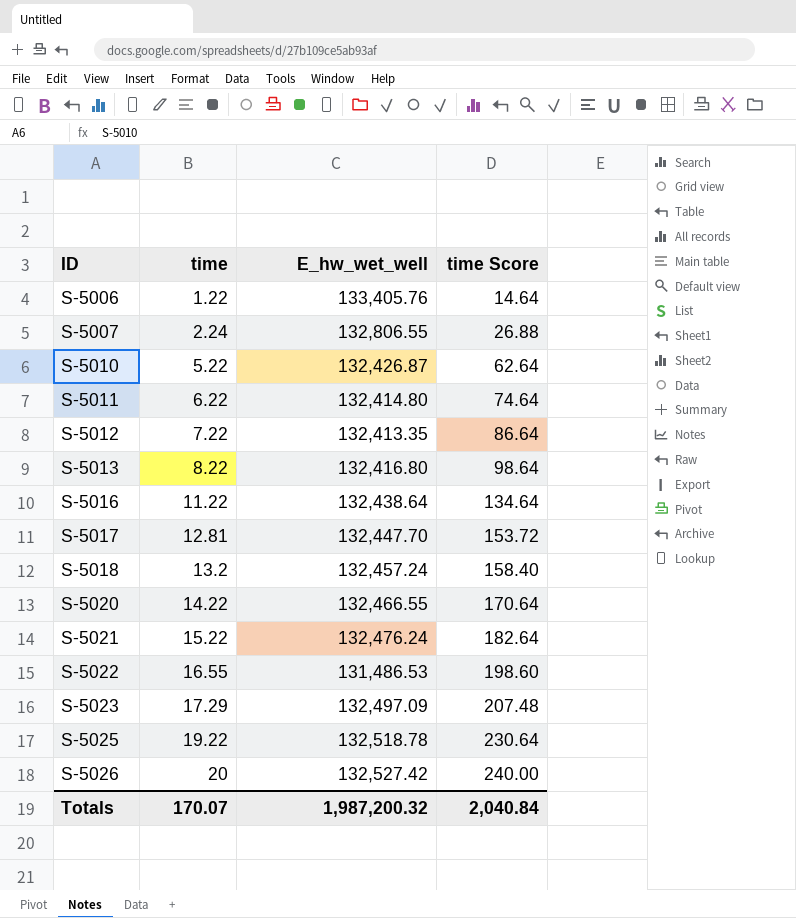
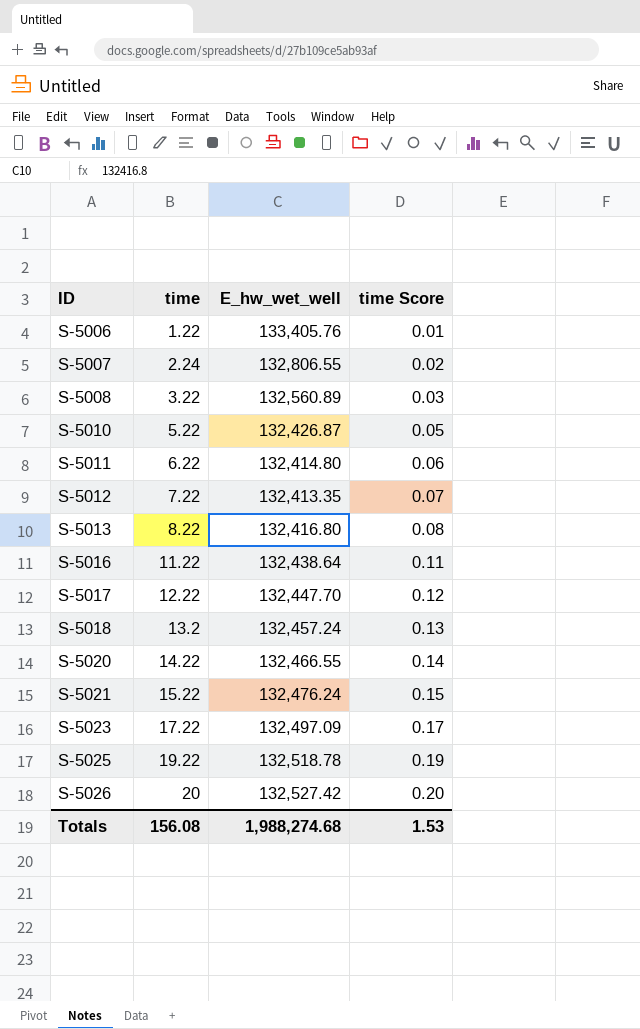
column time Score | formula: [time] * 12 -> [time] * 0.01
row S-5022: 16.55 | 131,486.53 | 198.60 -> none
row S-5008: none -> 3.22 | 132,560.89 | 0.03
S-5017 | time: 12.81 -> 12.22
S-5023 | time: 17.29 -> 17.22
Totals | time: 170.07 -> 156.08
Totals | E_hw_wet_well: 1,987,200.32 -> 1,988,274.68
Totals | time Score: 2,040.84 -> 1.53

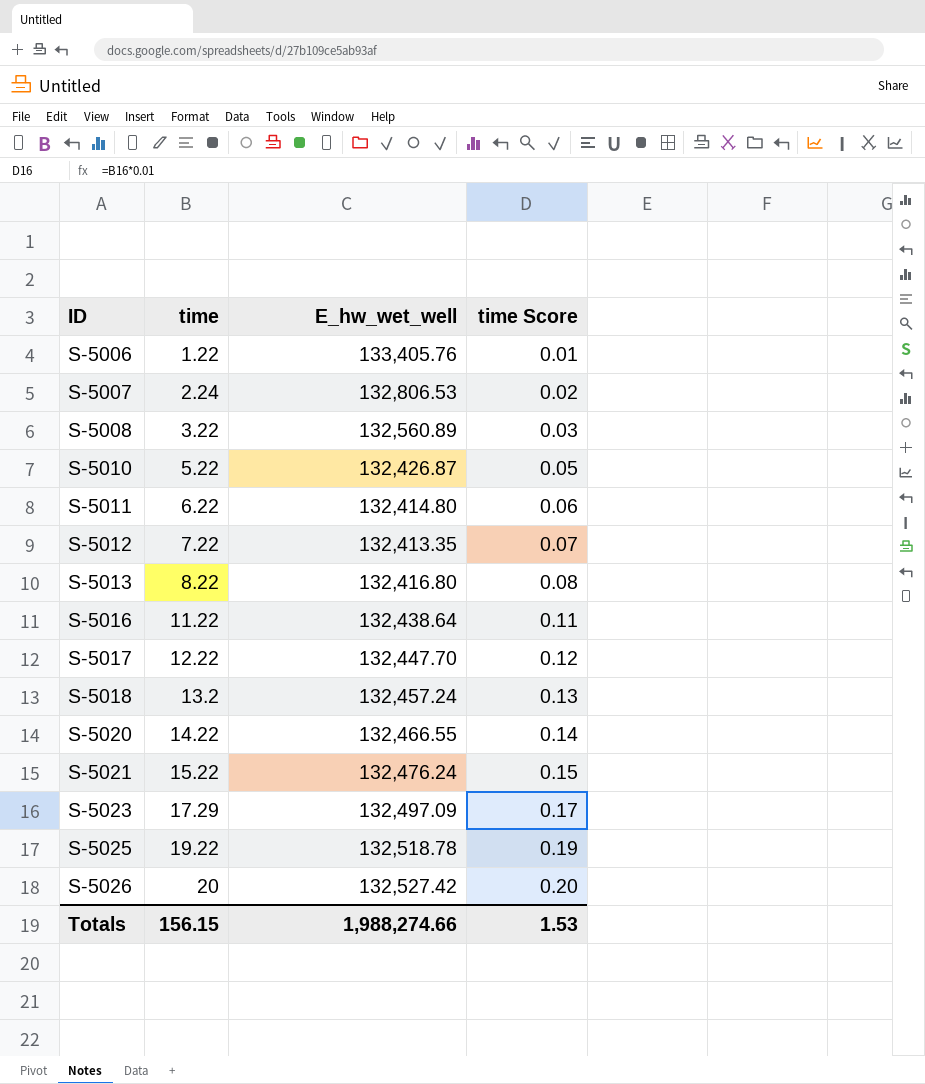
S-5007 | E_hw_wet_well: 132,806.55 -> 132,806.53
S-5023 | time: 17.22 -> 17.29
Totals | time: 156.08 -> 156.15
Totals | E_hw_wet_well: 1,988,274.68 -> 1,988,274.66

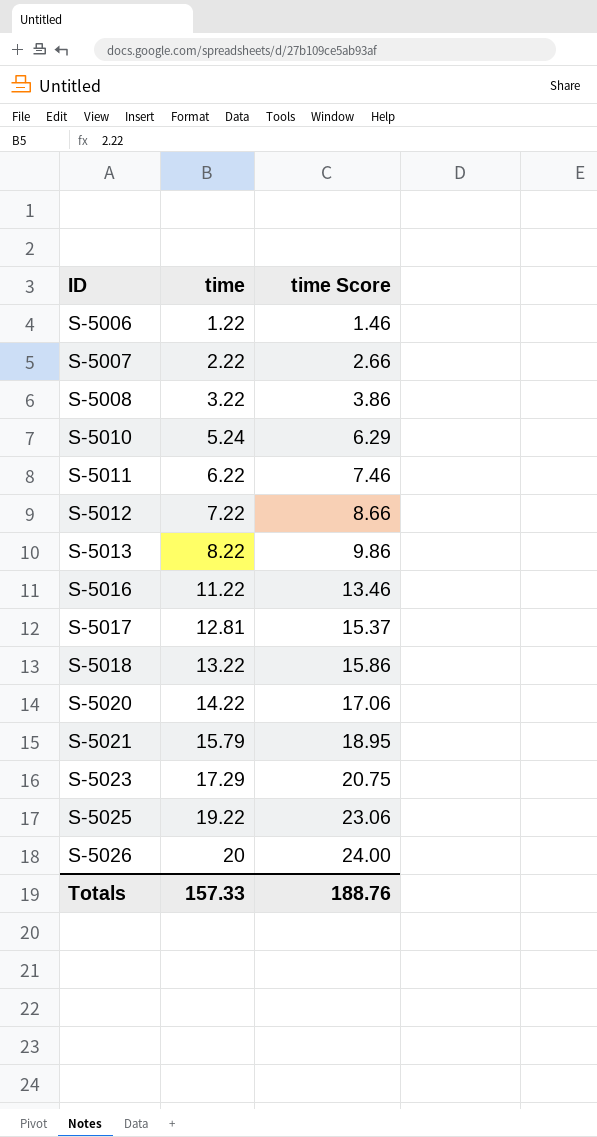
column E_hw_wet_well | position: 3 -> none
column time Score | formula: [time] * 0.01 -> [time] * 1.2
S-5007 | time: 2.24 -> 2.22
S-5010 | time: 5.22 -> 5.24
S-5017 | time: 12.22 -> 12.81
S-5018 | time: 13.2 -> 13.22
S-5021 | time: 15.22 -> 15.79
Totals | time: 156.15 -> 157.33
Totals | time Score: 1.53 -> 188.76

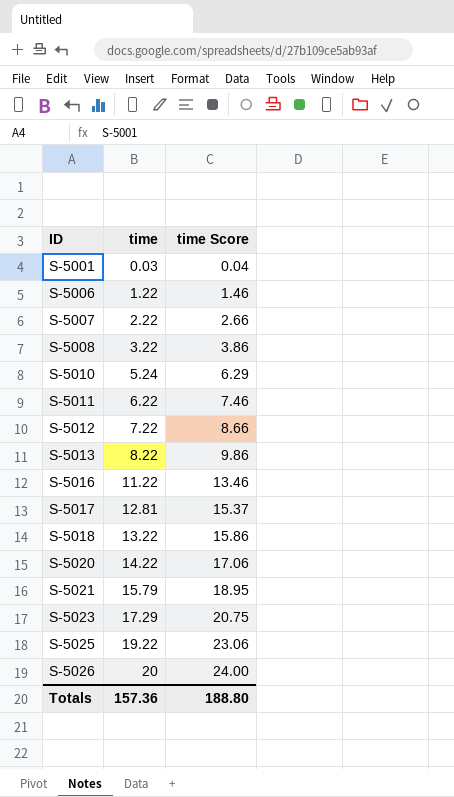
row S-5001: none -> 0.03 | 0.04
Totals | time: 157.33 -> 157.36
Totals | time Score: 188.76 -> 188.80

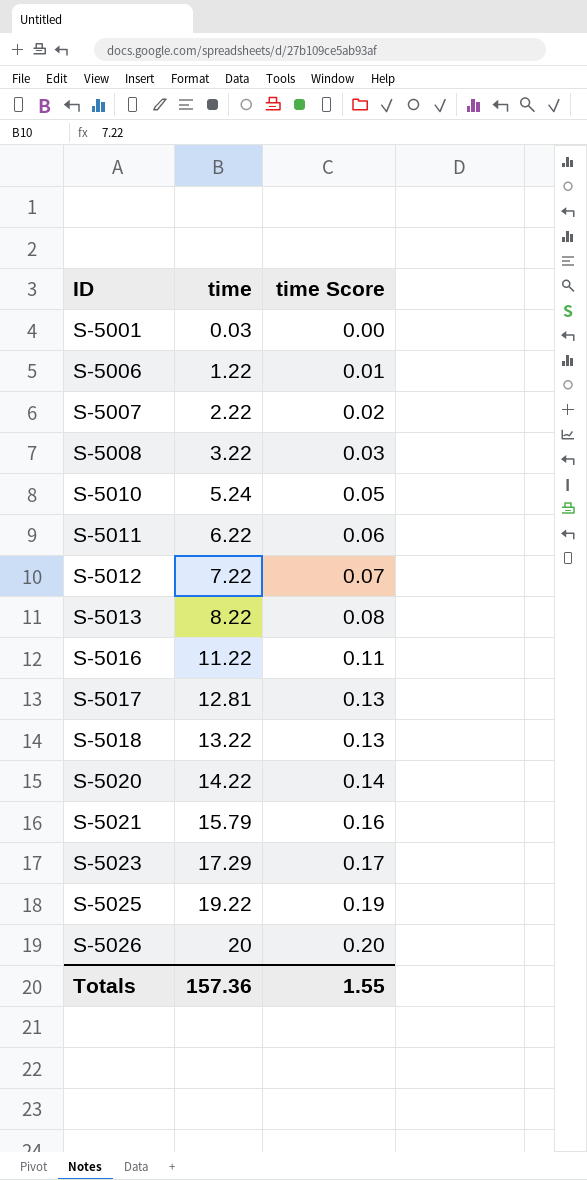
column time Score | formula: [time] * 1.2 -> [time] * 0.01
Totals | time Score: 188.80 -> 1.55

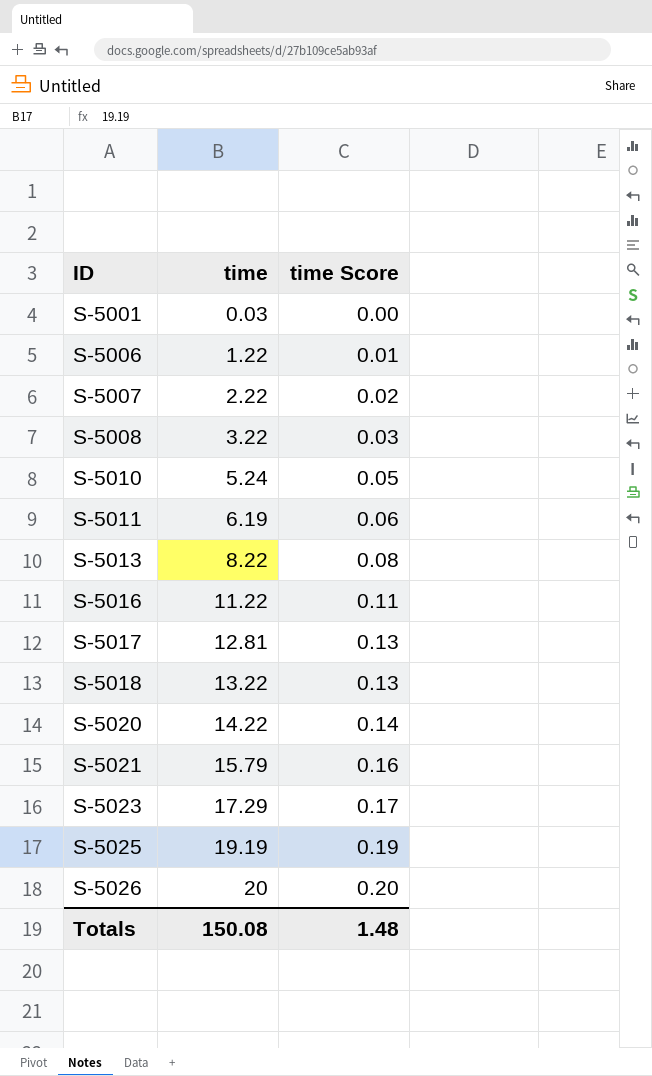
row S-5012: 7.22 | 0.07 -> none
S-5011 | time: 6.22 -> 6.19
S-5025 | time: 19.22 -> 19.19
Totals | time: 157.36 -> 150.08
Totals | time Score: 1.55 -> 1.48

